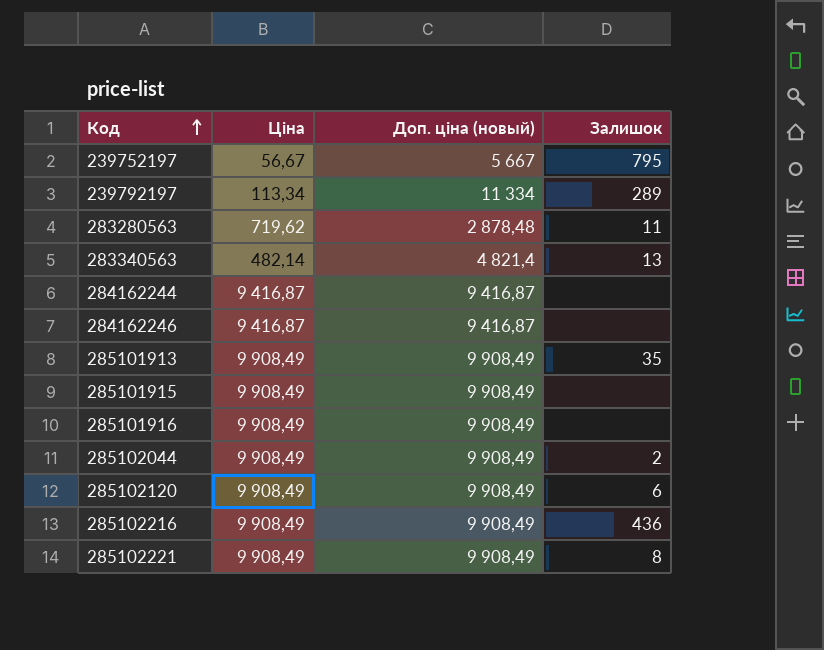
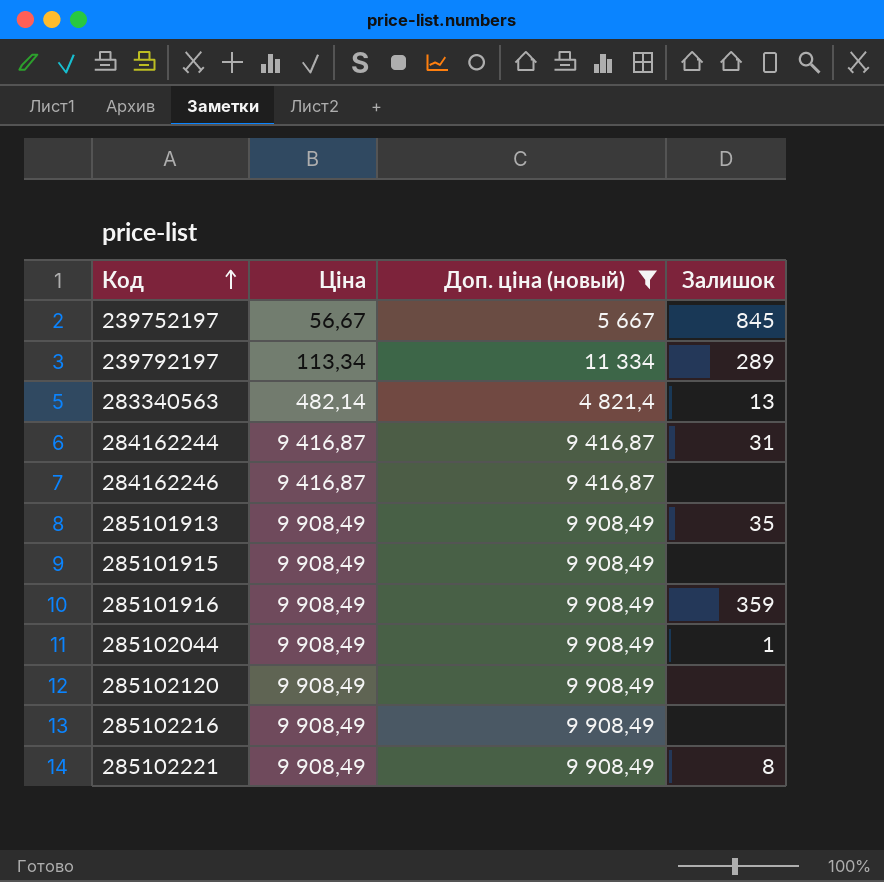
filter: none -> Доп. ціна (новый) != 2 878,48
239752197 | Залишок: 795 -> 845
284162244 | Залишок: none -> 31
285101916 | Залишок: none -> 359
285102044 | Залишок: 2 -> 1
285102120 | Залишок: 6 -> none
285102216 | Залишок: 436 -> none

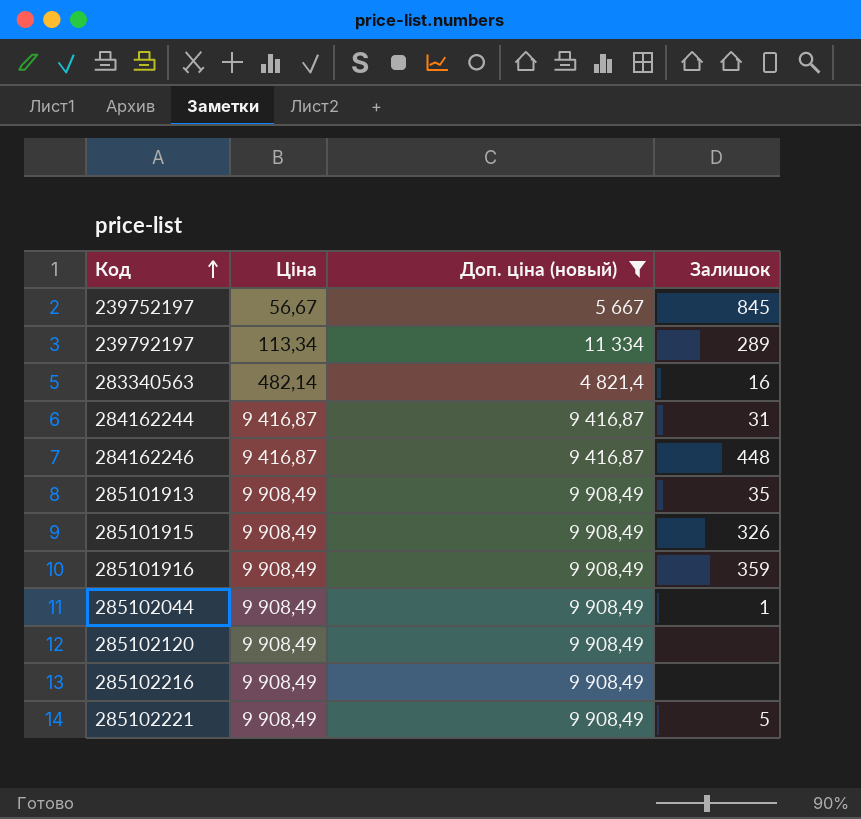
283340563 | Залишок: 13 -> 16
284162246 | Залишок: none -> 448
285101915 | Залишок: none -> 326
285102221 | Залишок: 8 -> 5

